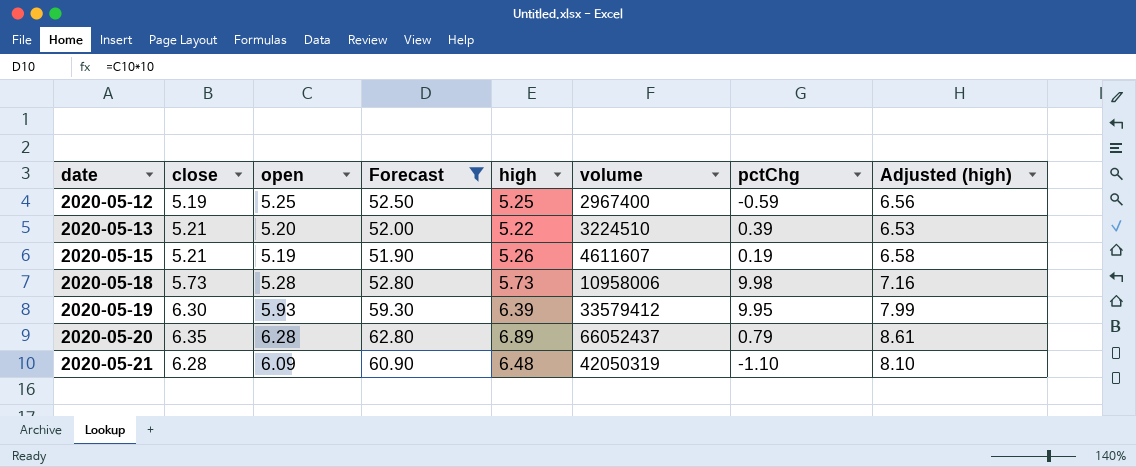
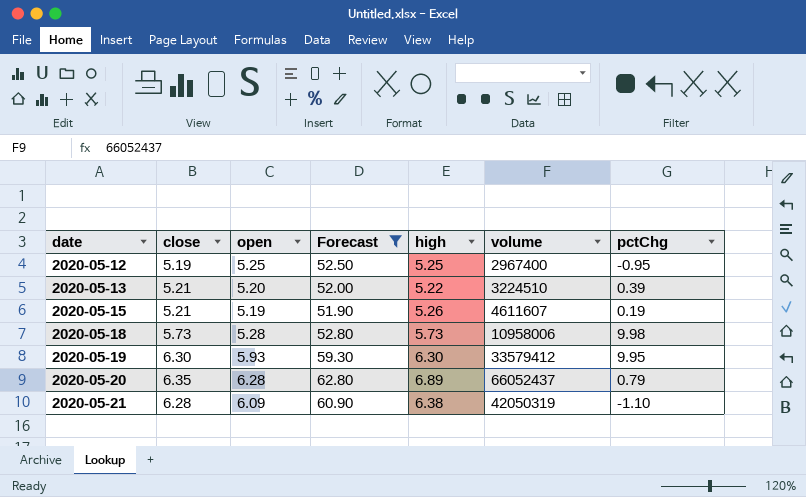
column Adjusted (high) | formula: [high] * 1.25 -> none
2020-05-12 | pctChg: -0.59 -> -0.95
2020-05-19 | high: 6.39 -> 6.30
2020-05-21 | high: 6.48 -> 6.38

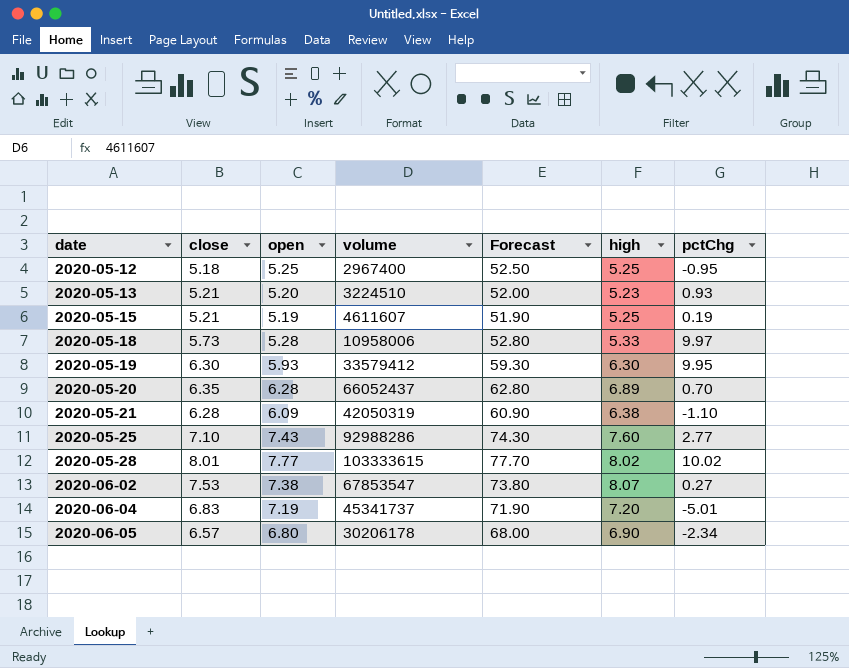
filter: Forecast <= 62.80 -> none
column volume | position: 6 -> 4
2020-05-12 | close: 5.19 -> 5.18
2020-05-13 | high: 5.22 -> 5.23
2020-05-13 | pctChg: 0.39 -> 0.93
2020-05-15 | high: 5.26 -> 5.25
2020-05-18 | high: 5.73 -> 5.33
2020-05-18 | pctChg: 9.98 -> 9.97
2020-05-20 | pctChg: 0.79 -> 0.70

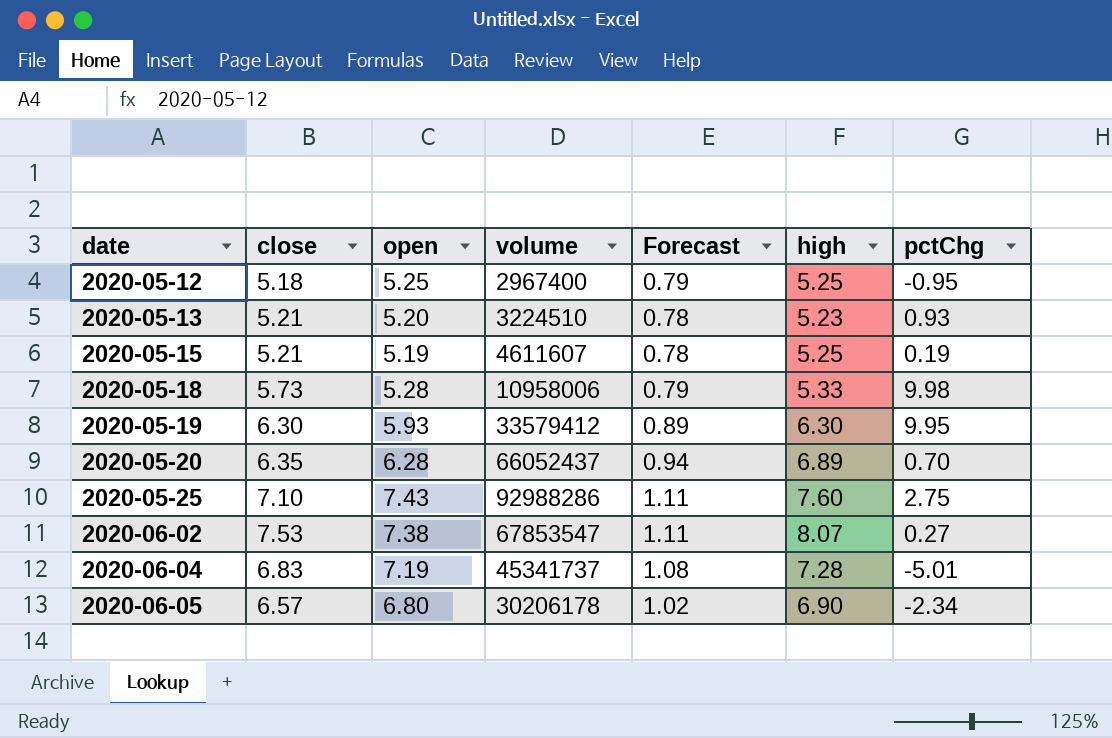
column Forecast | formula: [open] * 10 -> [open] * 0.15
row 2020-05-21: 6.28 | 6.09 | 42050319 | 60.90 | 6.38 | -1.10 -> none
row 2020-05-28: 8.01 | 7.77 | 103333615 | 77.70 | 8.02 | 10.02 -> none
2020-05-18 | pctChg: 9.97 -> 9.98
2020-05-25 | pctChg: 2.77 -> 2.75
2020-06-04 | high: 7.20 -> 7.28

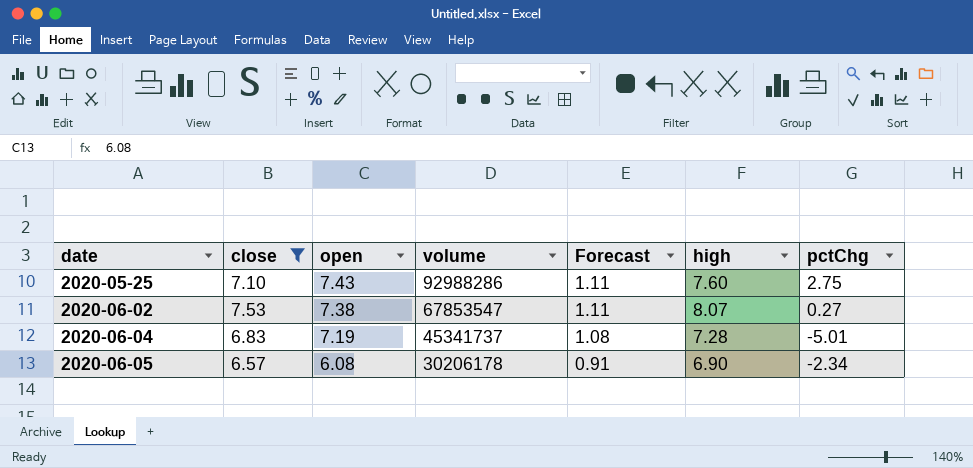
filter: none -> close >= 6.57
2020-06-05 | open: 6.80 -> 6.08
2020-06-05 | Forecast: 1.02 -> 0.91

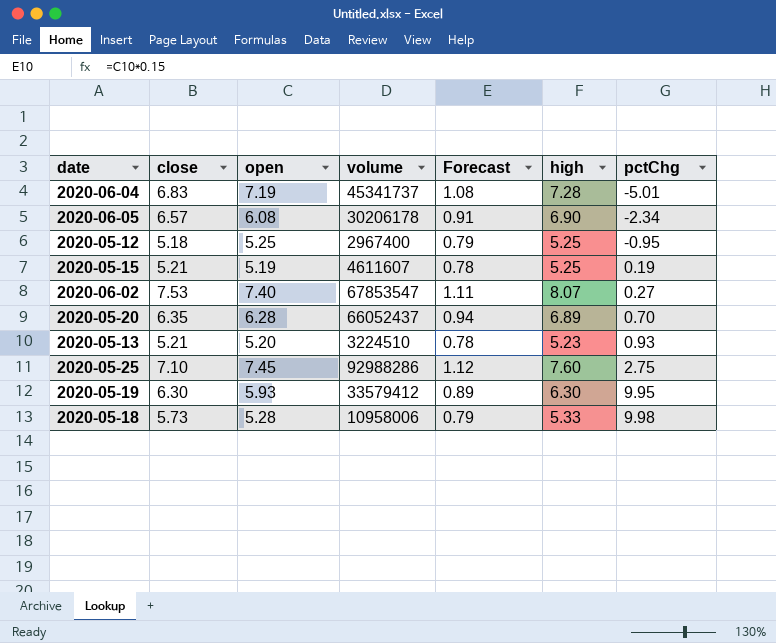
filter: close >= 6.57 -> none
row order: date ascending -> pctChg ascending
2020-06-02 | open: 7.38 -> 7.40
2020-05-25 | open: 7.43 -> 7.45
2020-05-25 | Forecast: 1.11 -> 1.12

